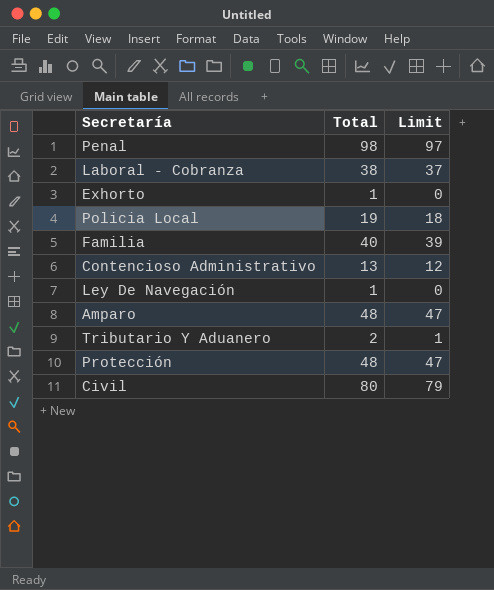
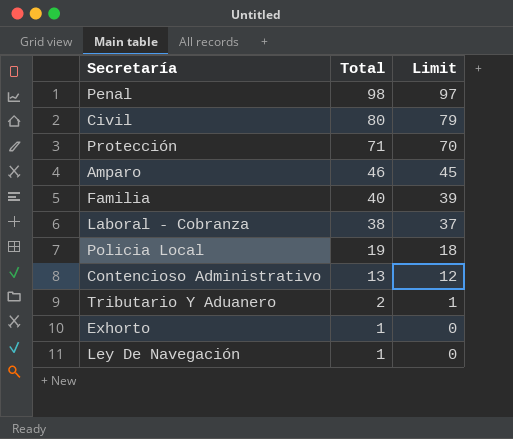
row order: none -> Total descending
Protección | Total: 48 -> 71
Protección | Limit: 47 -> 70
Amparo | Total: 48 -> 46
Amparo | Limit: 47 -> 45

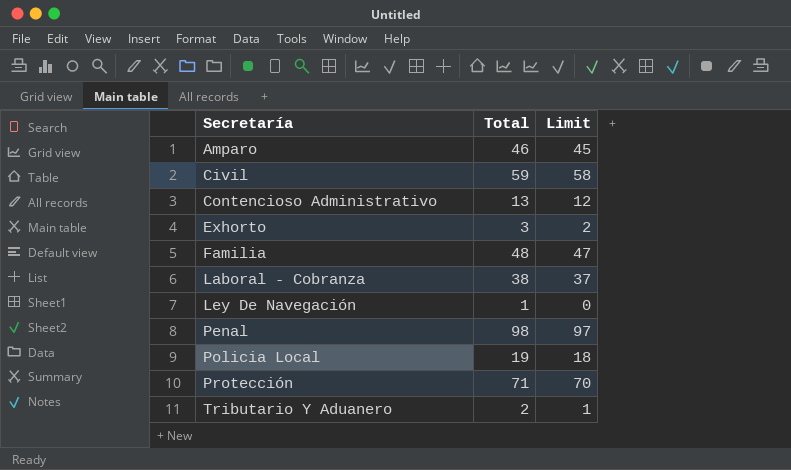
row order: Total descending -> Secretaría ascending
Civil | Total: 80 -> 59
Civil | Limit: 79 -> 58
Exhorto | Total: 1 -> 3
Exhorto | Limit: 0 -> 2
Familia | Total: 40 -> 48
Familia | Limit: 39 -> 47

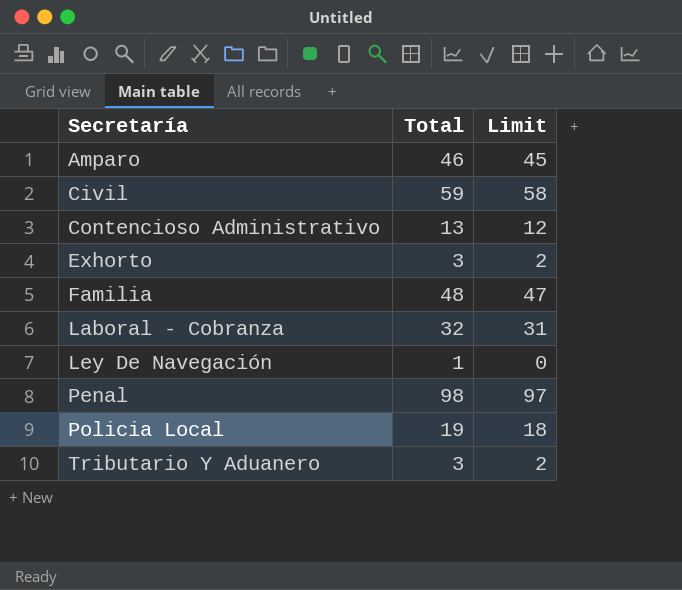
row Protección: 71 | 70 -> none
Laboral - Cobranza | Total: 38 -> 32
Laboral - Cobranza | Limit: 37 -> 31
Tributario Y Aduanero | Total: 2 -> 3
Tributario Y Aduanero | Limit: 1 -> 2

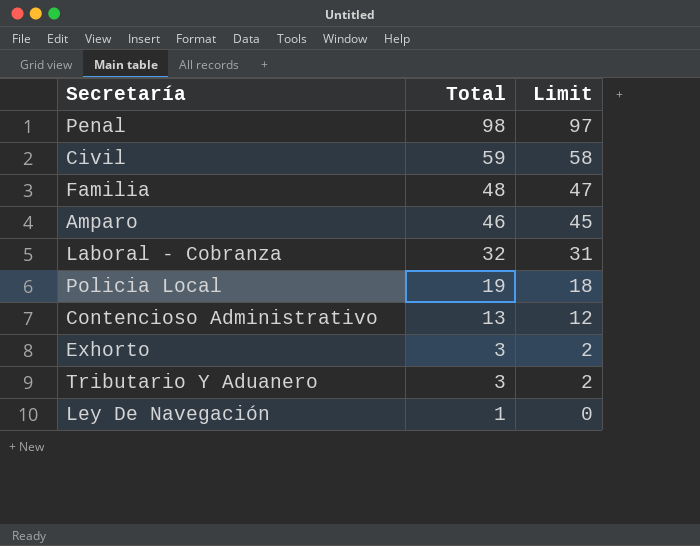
row order: Secretaría ascending -> Total descending

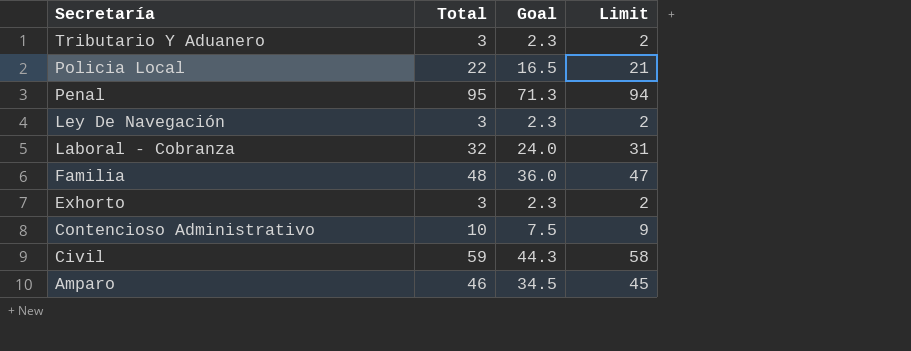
row order: Total descending -> Secretaría descending
column Goal | formula: none -> [Total] * 0.75
Policia Local | Total: 19 -> 22
Policia Local | Limit: 18 -> 21
Penal | Total: 98 -> 95
Penal | Limit: 97 -> 94
Ley De Navegación | Total: 1 -> 3
Ley De Navegación | Limit: 0 -> 2
Contencioso Administrativo | Total: 13 -> 10
Contencioso Administrativo | Limit: 12 -> 9

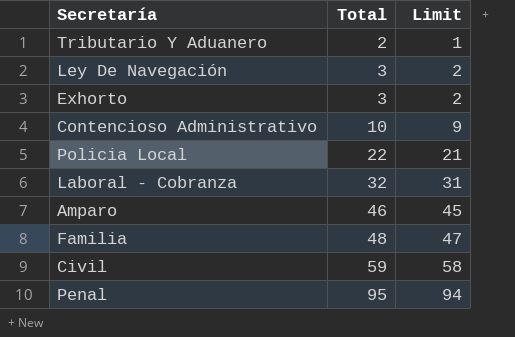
row order: Secretaría descending -> Total ascending
column Goal | formula: [Total] * 0.75 -> none
Tributario Y Aduanero | Total: 3 -> 2
Tributario Y Aduanero | Limit: 2 -> 1

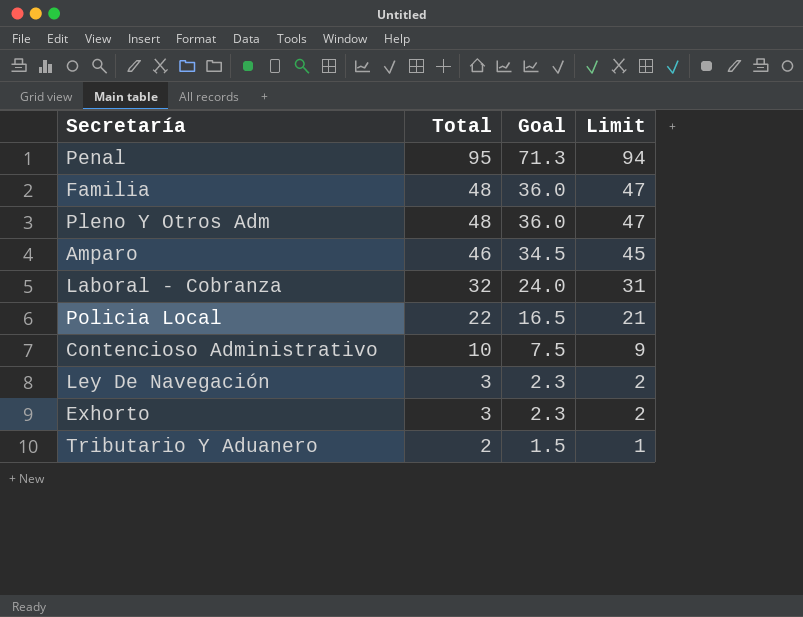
row order: Total ascending -> Total descending
column Goal | formula: none -> [Total] * 0.75
row Civil: 59 | 58 -> none
row Pleno Y Otros Adm: none -> 48 | 36.0 | 47

